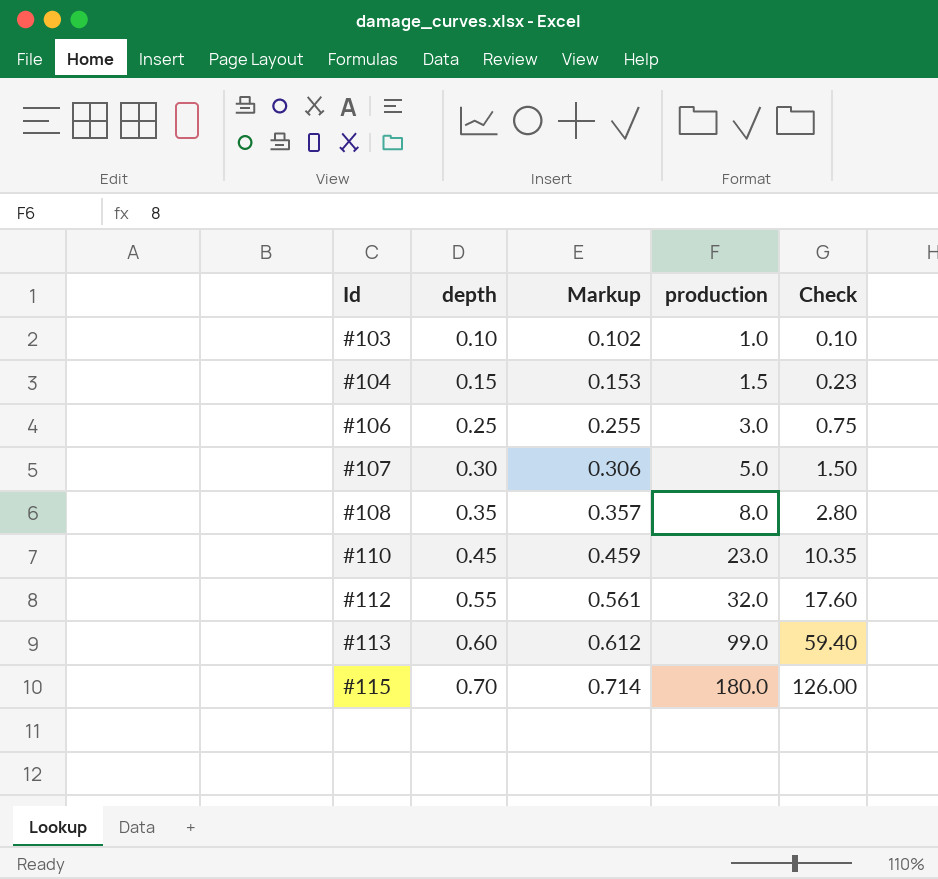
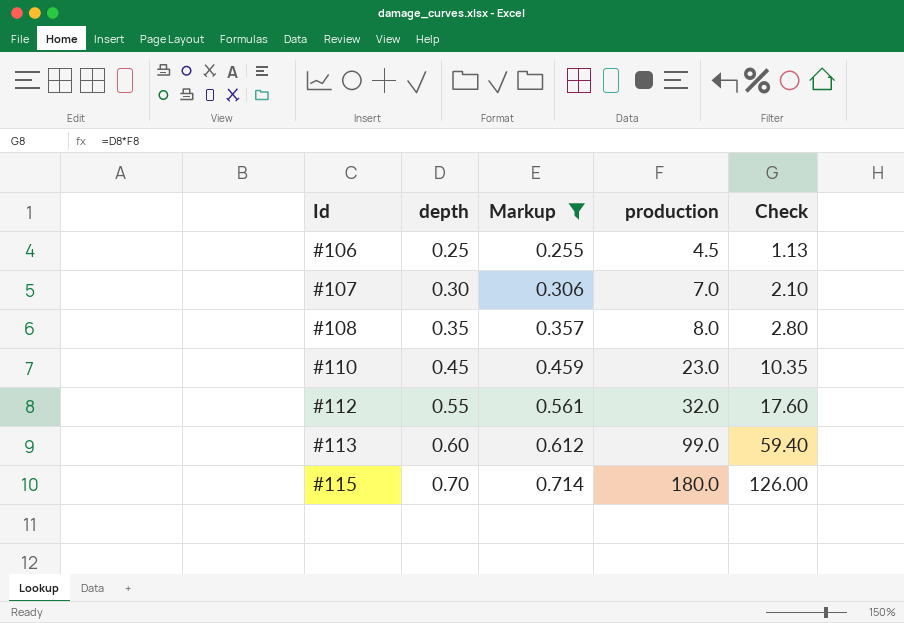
filter: none -> Markup >= 0.255
#106 | production: 3.0 -> 4.5
#106 | Check: 0.75 -> 1.13
#107 | production: 5.0 -> 7.0
#107 | Check: 1.50 -> 2.10

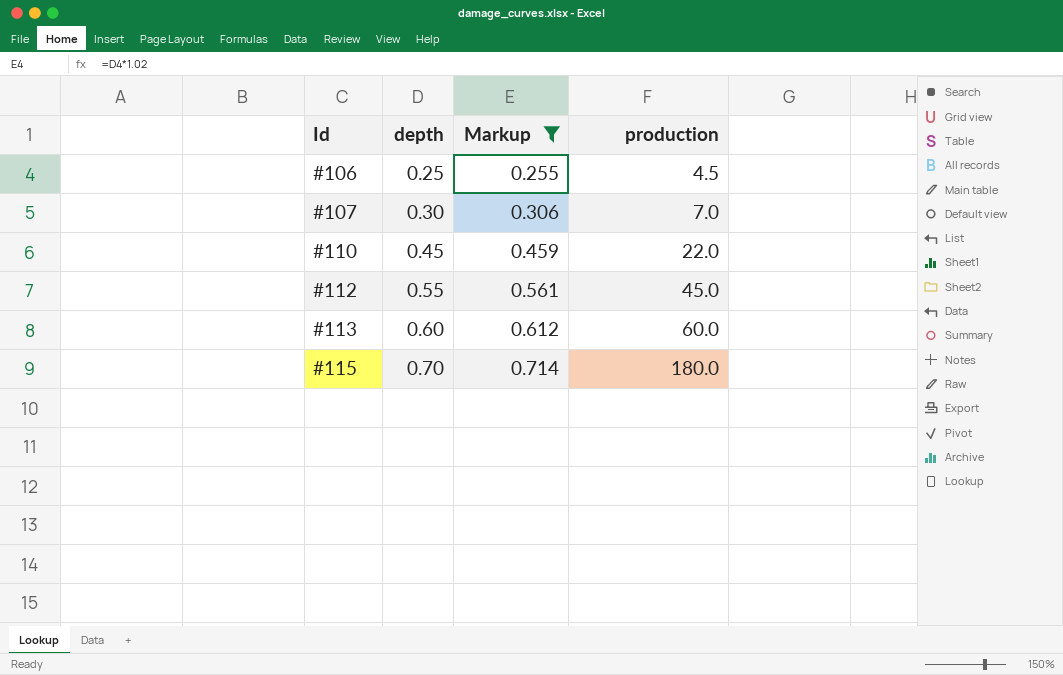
column Check | formula: [depth] * [production] -> none
row #108: 0.35 | 0.357 | 8.0 | 2.80 -> none
#110 | production: 23.0 -> 22.0
#112 | production: 32.0 -> 45.0
#113 | production: 99.0 -> 60.0

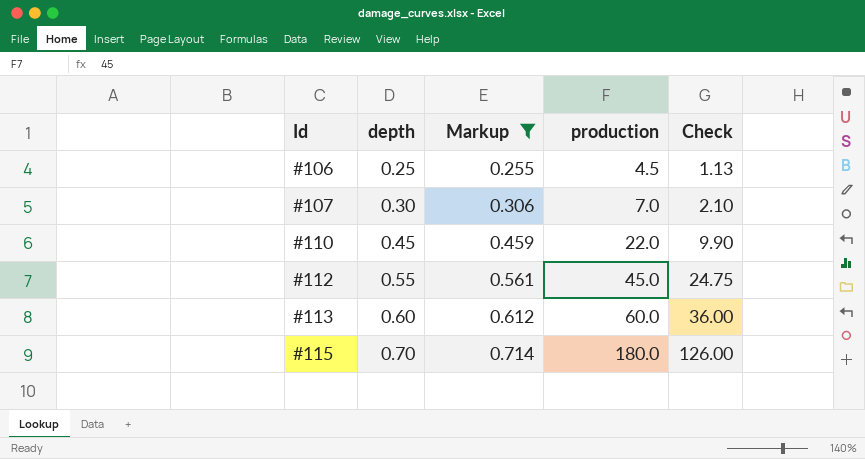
column Check | formula: none -> [depth] * [production]

